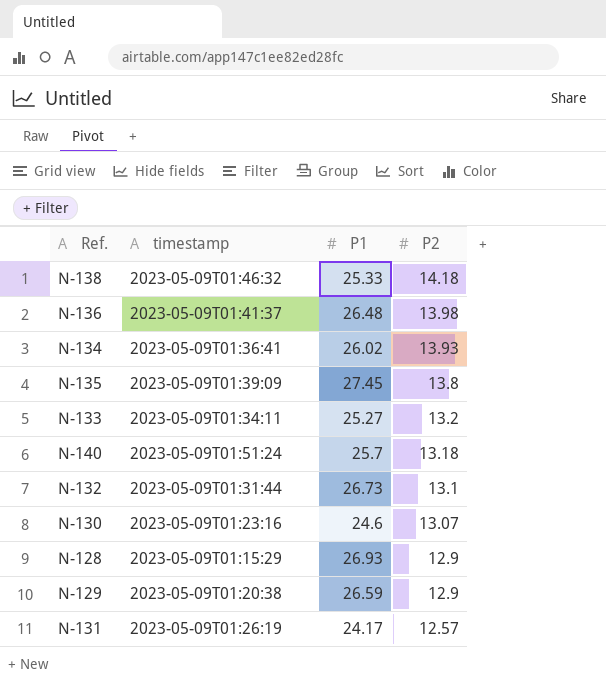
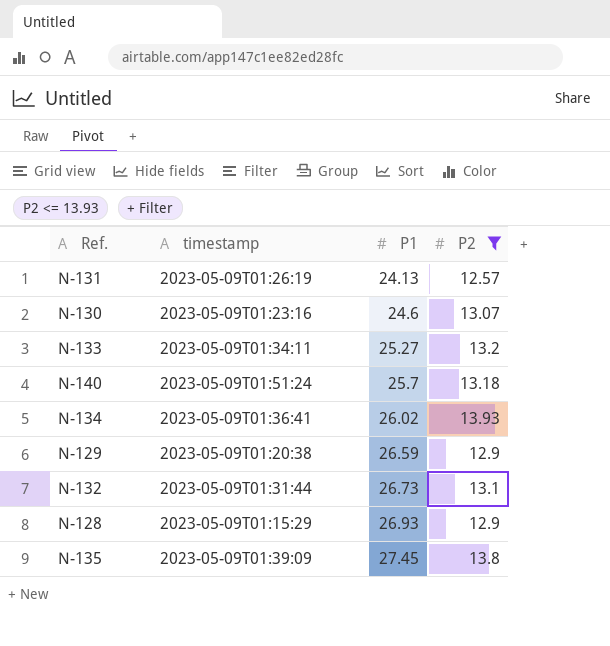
filter: none -> P2 <= 13.93
row order: P2 descending -> P1 ascending
N-131 | P1: 24.17 -> 24.13

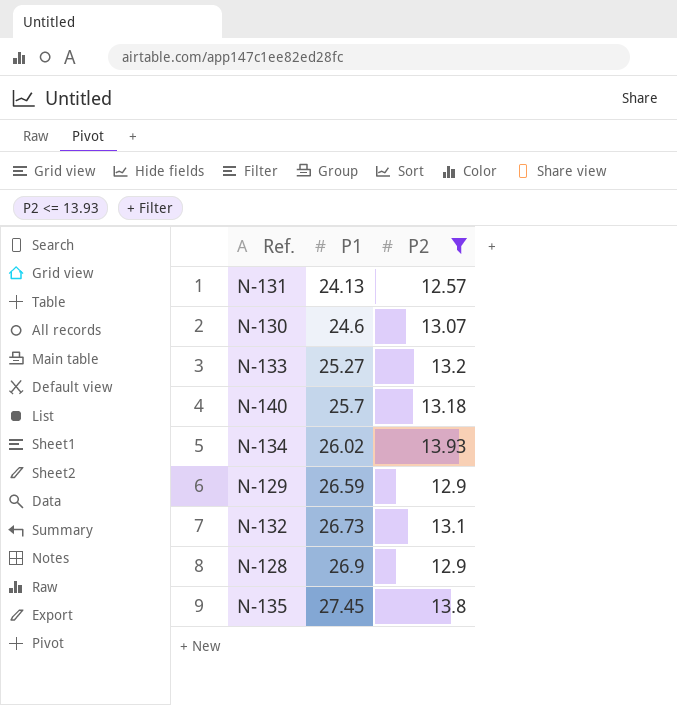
column timestamp | position: 2 -> none
N-128 | P1: 26.93 -> 26.9

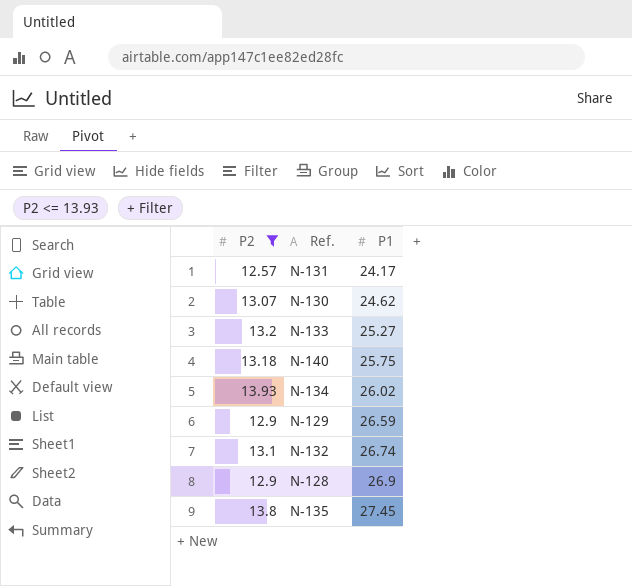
column P2 | position: 3 -> 1
N-131 | P1: 24.13 -> 24.17
N-130 | P1: 24.6 -> 24.62
N-140 | P1: 25.7 -> 25.75
N-132 | P1: 26.73 -> 26.74

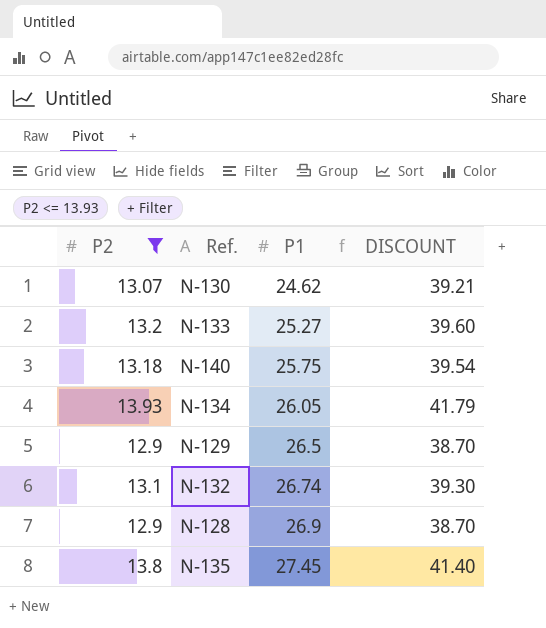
column DISCOUNT | formula: none -> [P2] * 3
row N-131: 12.57 | 24.17 -> none
N-134 | P1: 26.02 -> 26.05
N-129 | P1: 26.59 -> 26.5

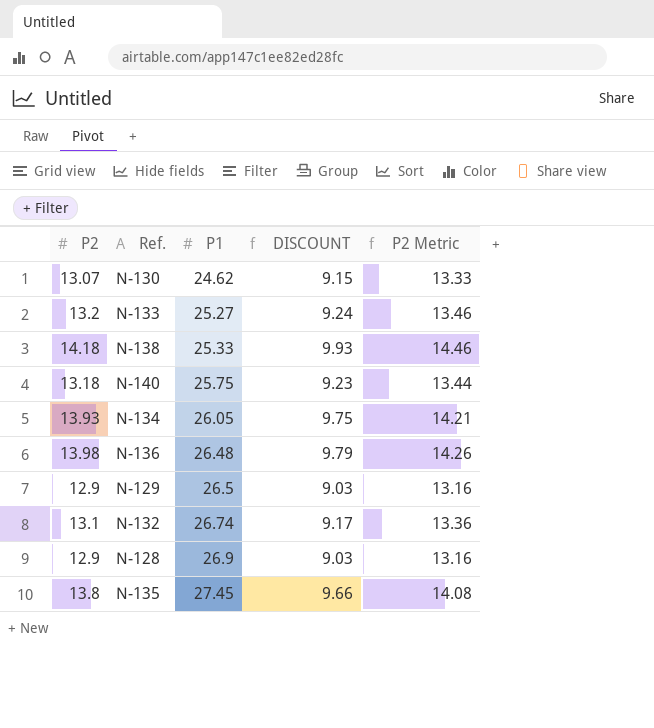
filter: P2 <= 13.93 -> none
column DISCOUNT | formula: [P2] * 3 -> [P2] * 0.7
column P2 Metric | formula: none -> [P2] * 1.02

